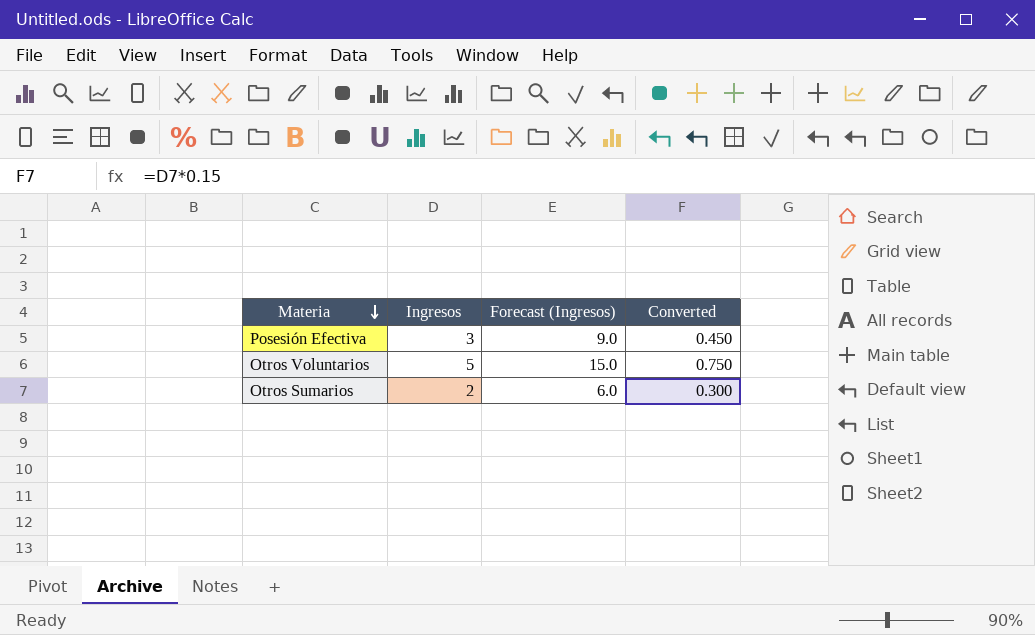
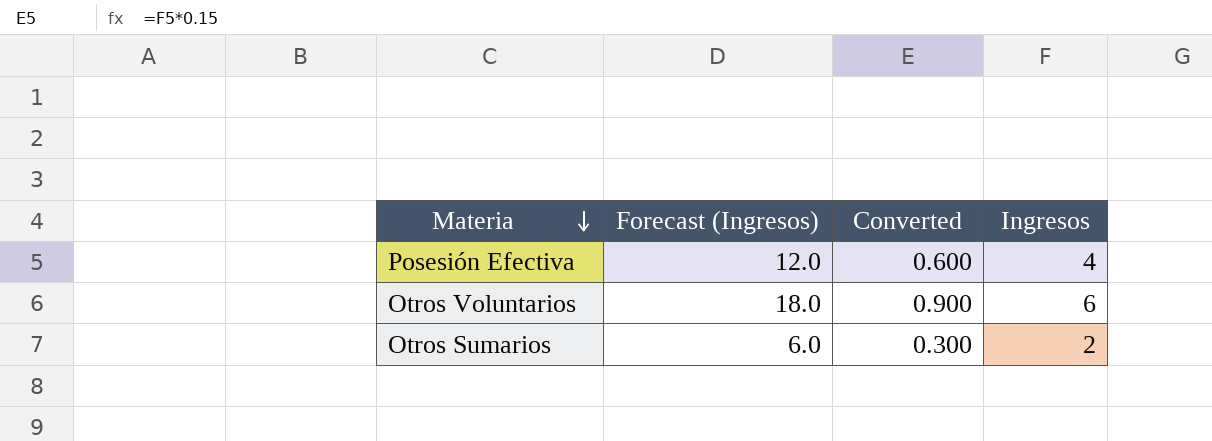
column Ingresos | position: 2 -> 4
Posesión Efectiva | Forecast (Ingresos): 9.0 -> 12.0
Posesión Efectiva | Converted: 0.450 -> 0.600
Posesión Efectiva | Ingresos: 3 -> 4
Otros Voluntarios | Forecast (Ingresos): 15.0 -> 18.0
Otros Voluntarios | Converted: 0.750 -> 0.900
Otros Voluntarios | Ingresos: 5 -> 6

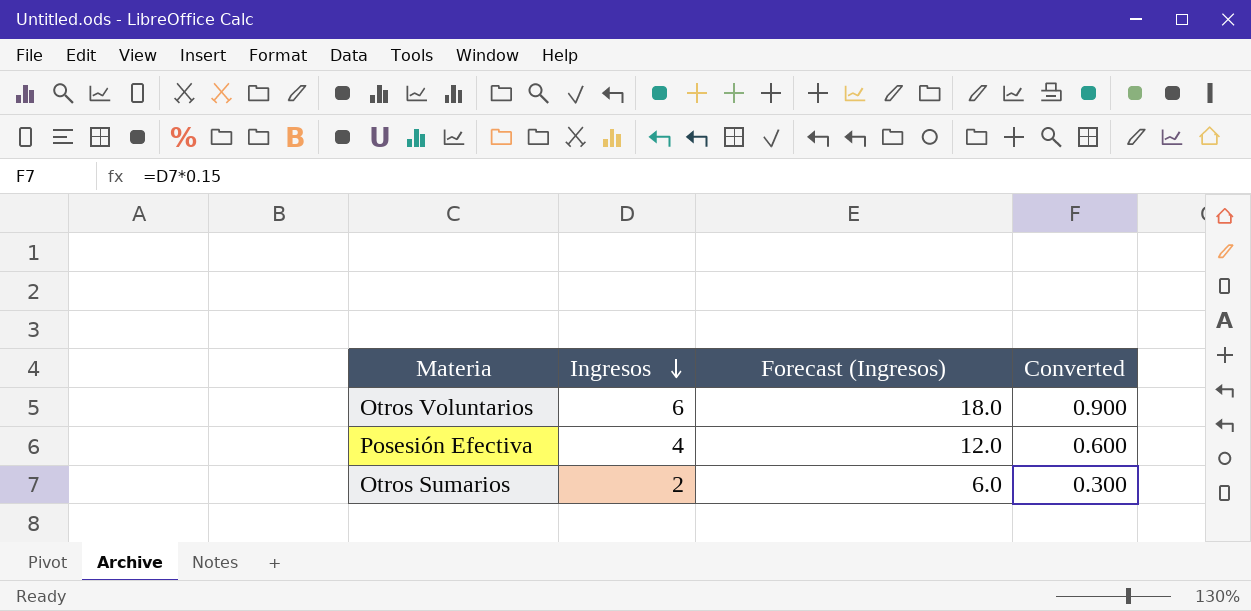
row order: Materia descending -> Ingresos descending
column Ingresos | position: 4 -> 2

